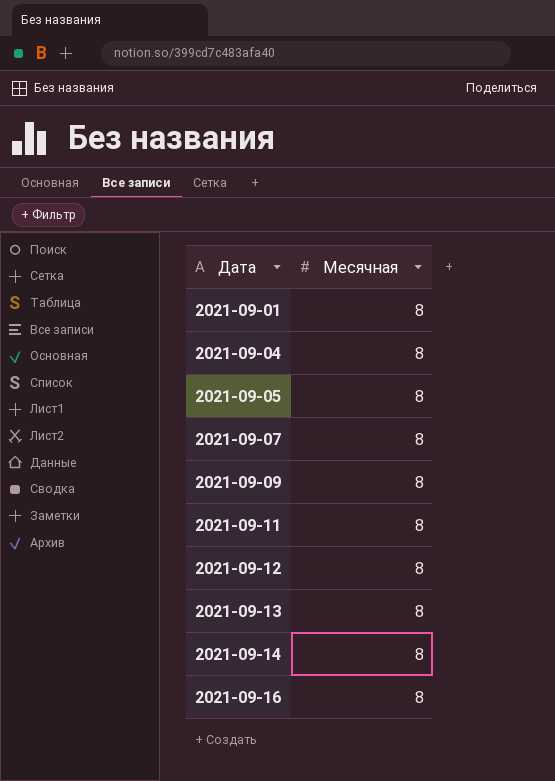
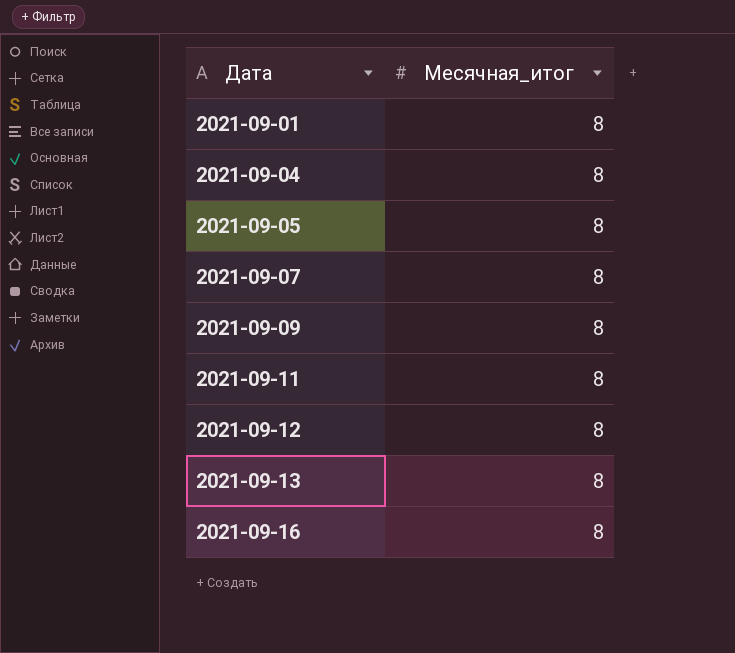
column name: Месячная -> Месячная_итог
row 2021-09-14: 8 -> none

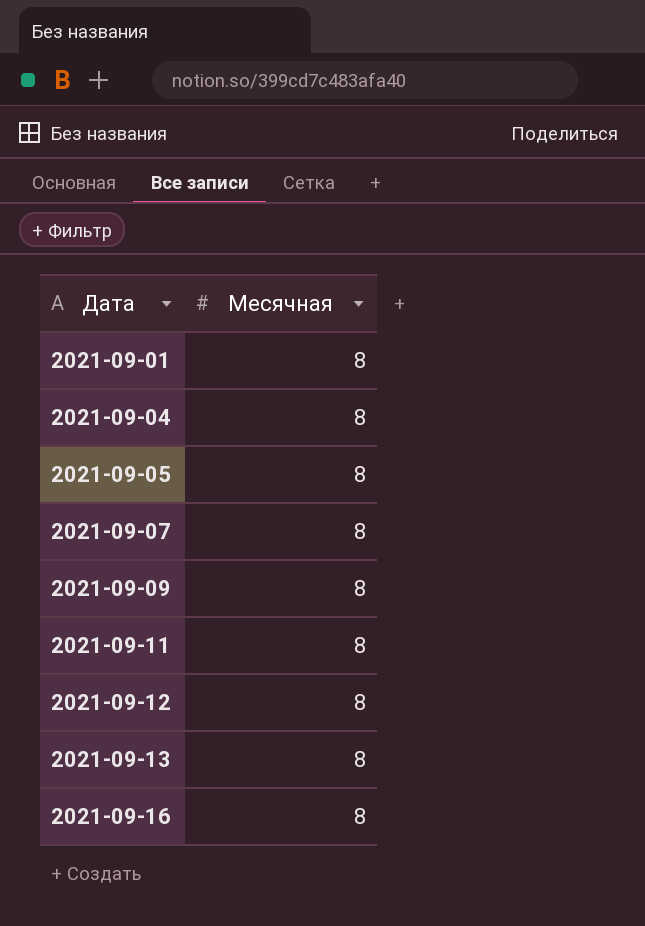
column name: Месячная_итог -> Месячная

